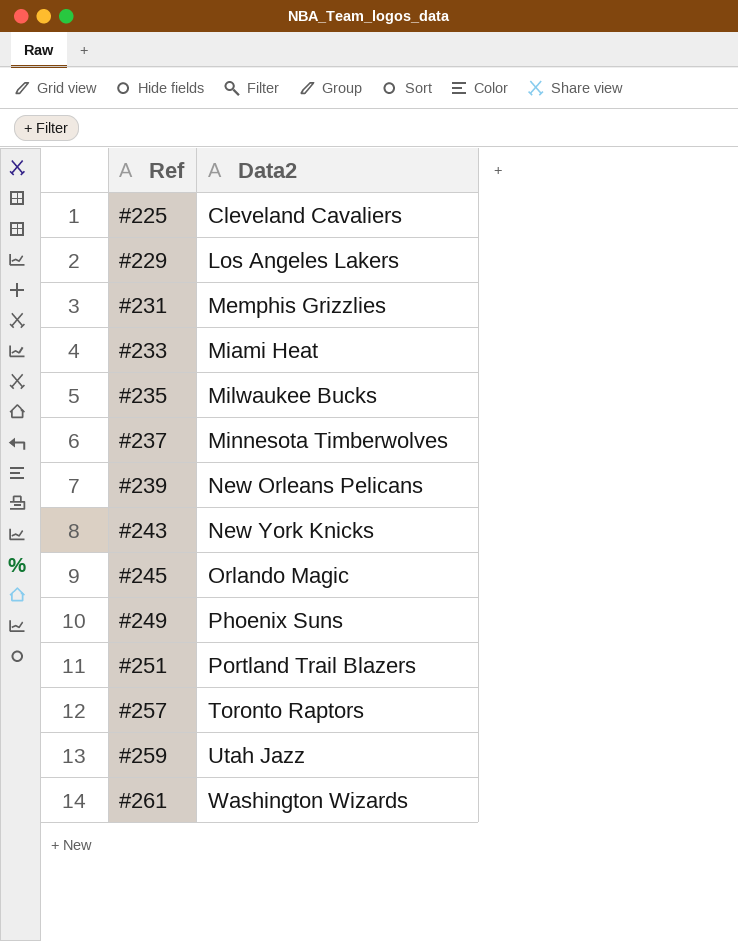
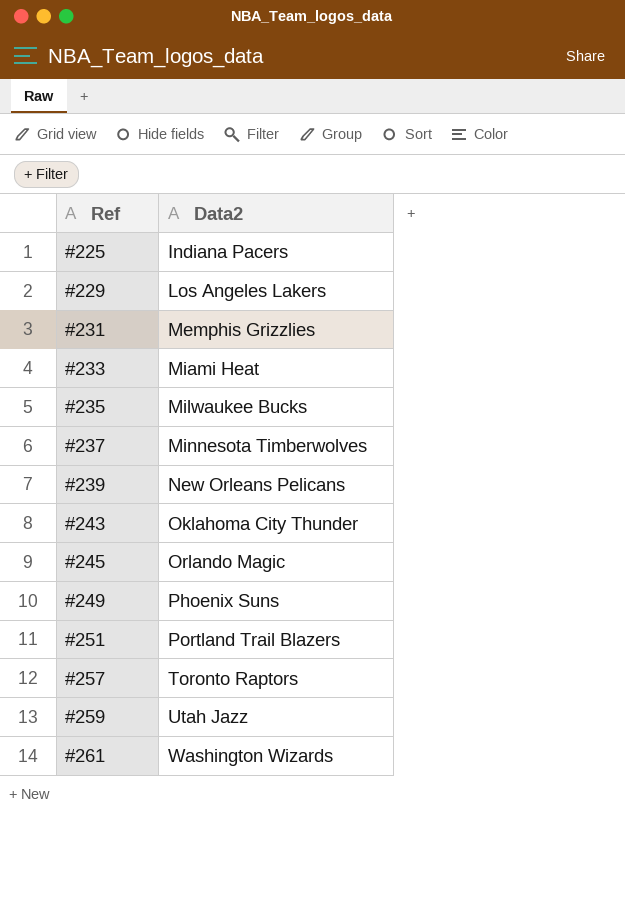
#225 | Data2: Cleveland Cavaliers -> Indiana Pacers
#243 | Data2: New York Knicks -> Oklahoma City Thunder

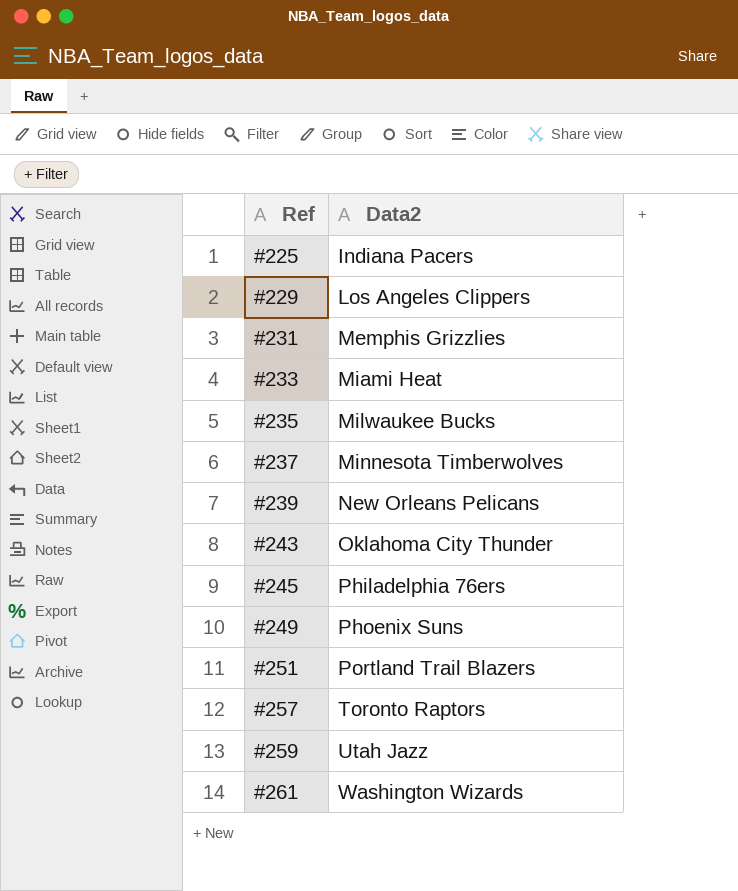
#229 | Data2: Los Angeles Lakers -> Los Angeles Clippers
#245 | Data2: Orlando Magic -> Philadelphia 76ers

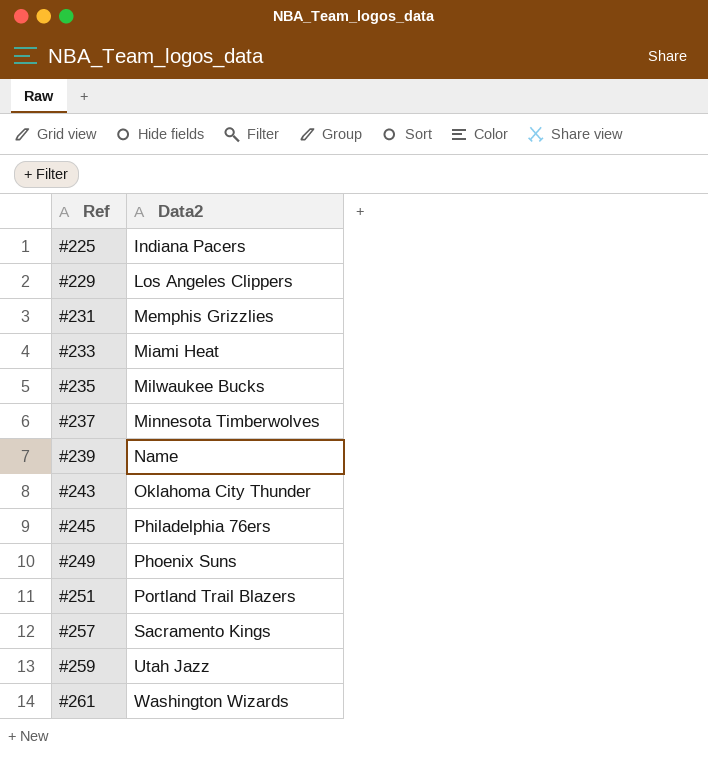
#239 | Data2: New Orleans Pelicans -> Name
#257 | Data2: Toronto Raptors -> Sacramento Kings

